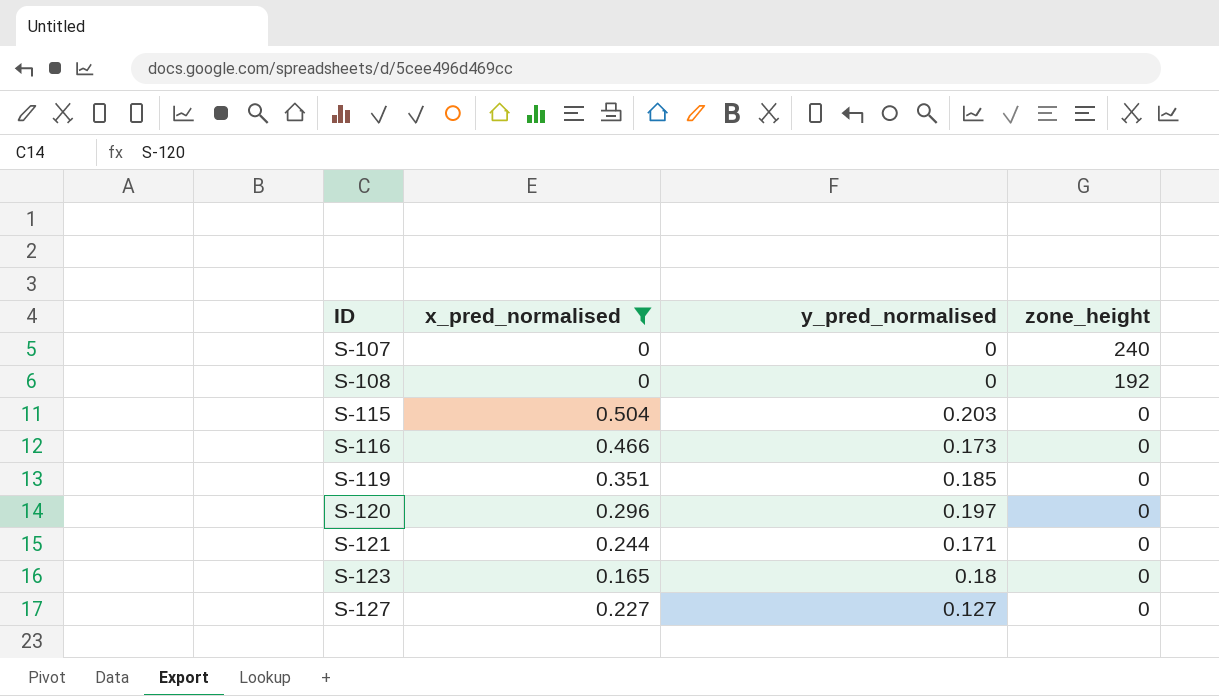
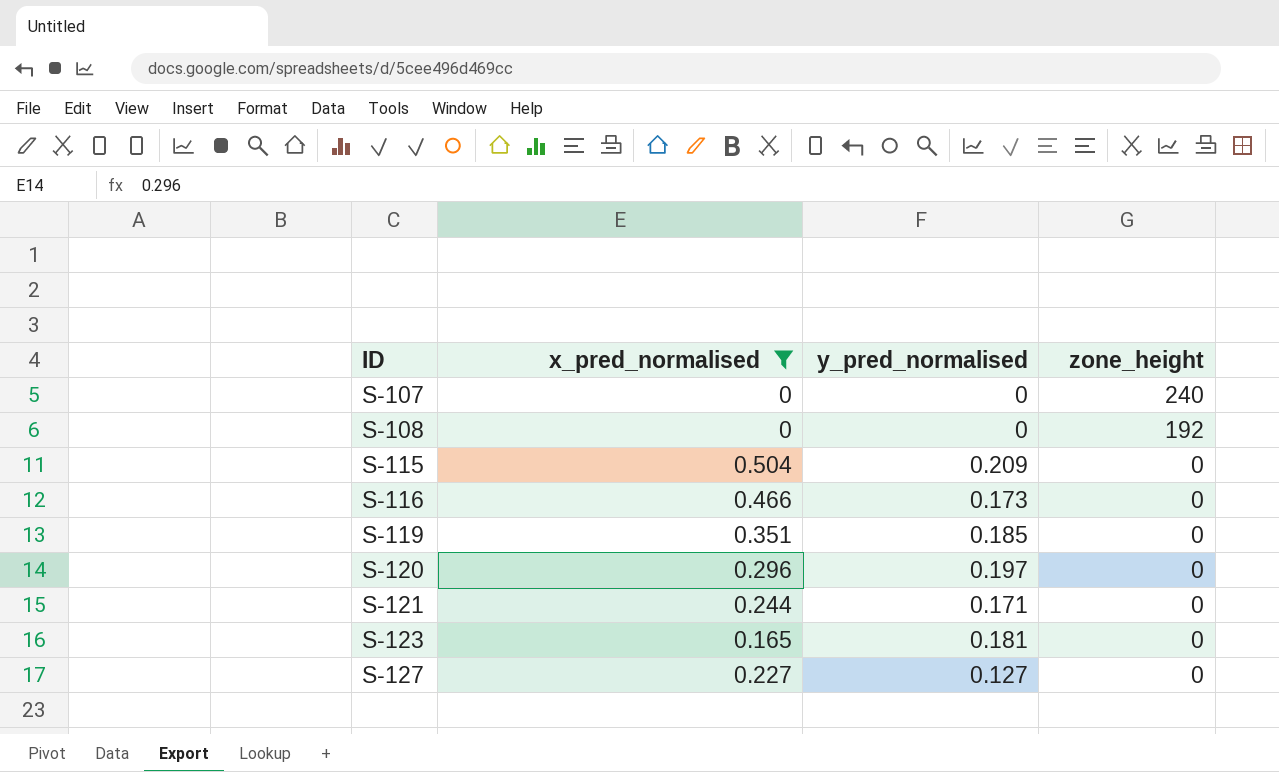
S-115 | y_pred_normalised: 0.203 -> 0.209
S-123 | y_pred_normalised: 0.18 -> 0.181

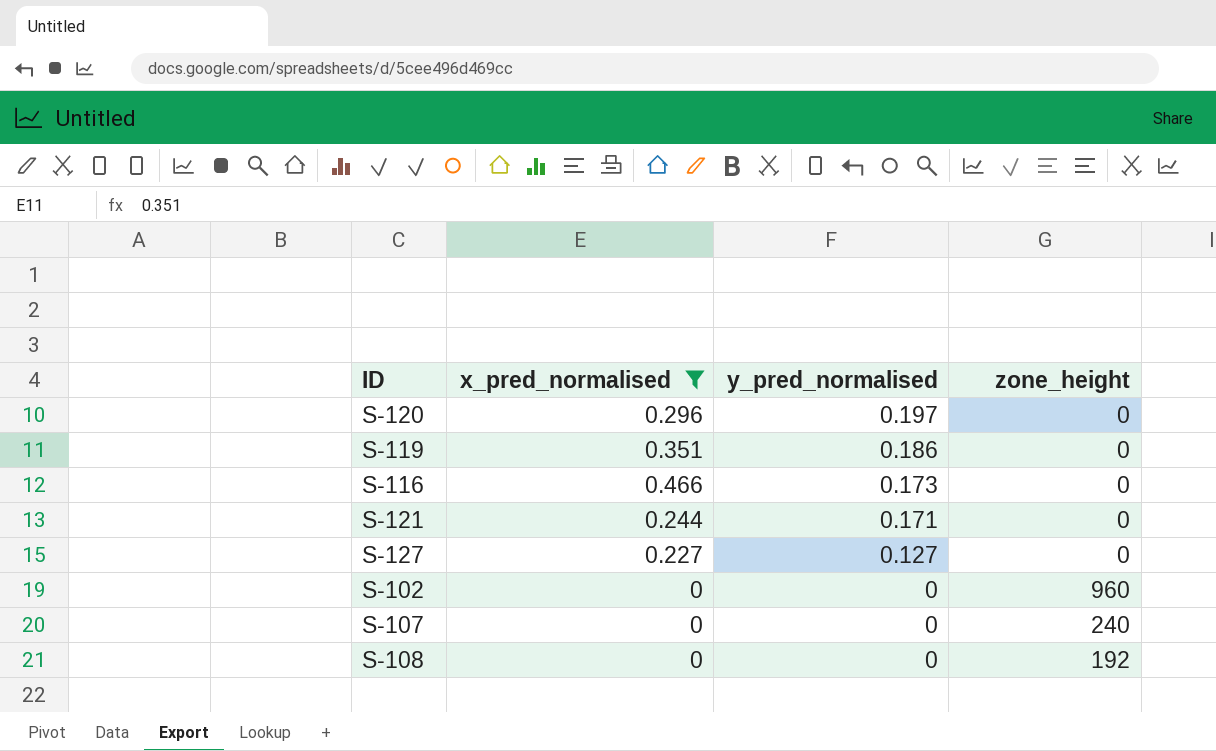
row order: ID ascending -> y_pred_normalised descending
row S-115: 0.504 | 0.209 | 0 -> none
row S-123: 0.165 | 0.181 | 0 -> none
S-119 | y_pred_normalised: 0.185 -> 0.186
row S-102: none -> 0 | 0 | 960

